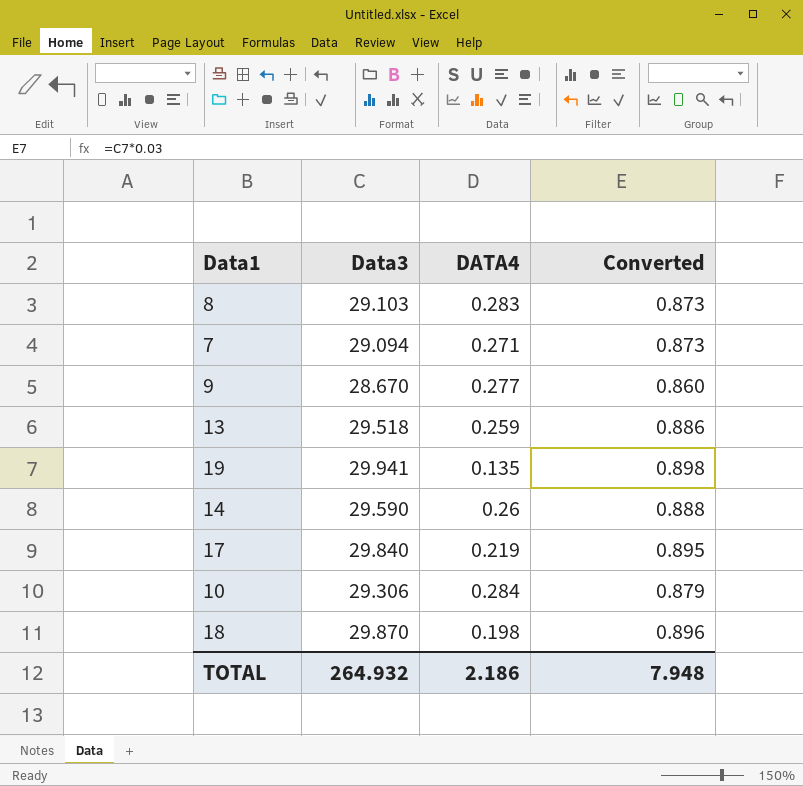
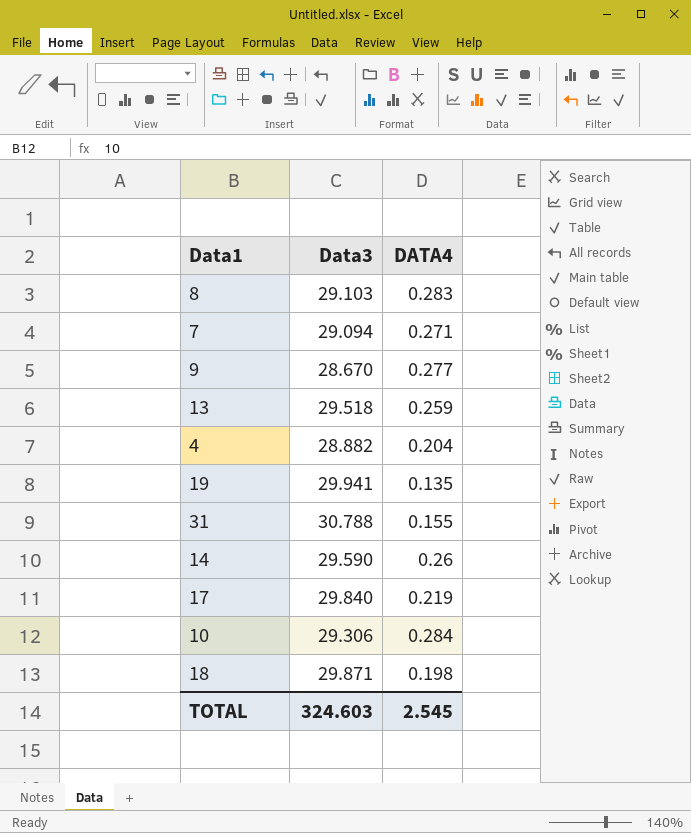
column Converted | formula: [Data3] * 0.03 -> none
row 4: none -> 28.882 | 0.204
row 31: none -> 30.788 | 0.155
18 | Data3: 29.870 -> 29.871
TOTAL | Data3: 264.932 -> 324.603
TOTAL | DATA4: 2.186 -> 2.545

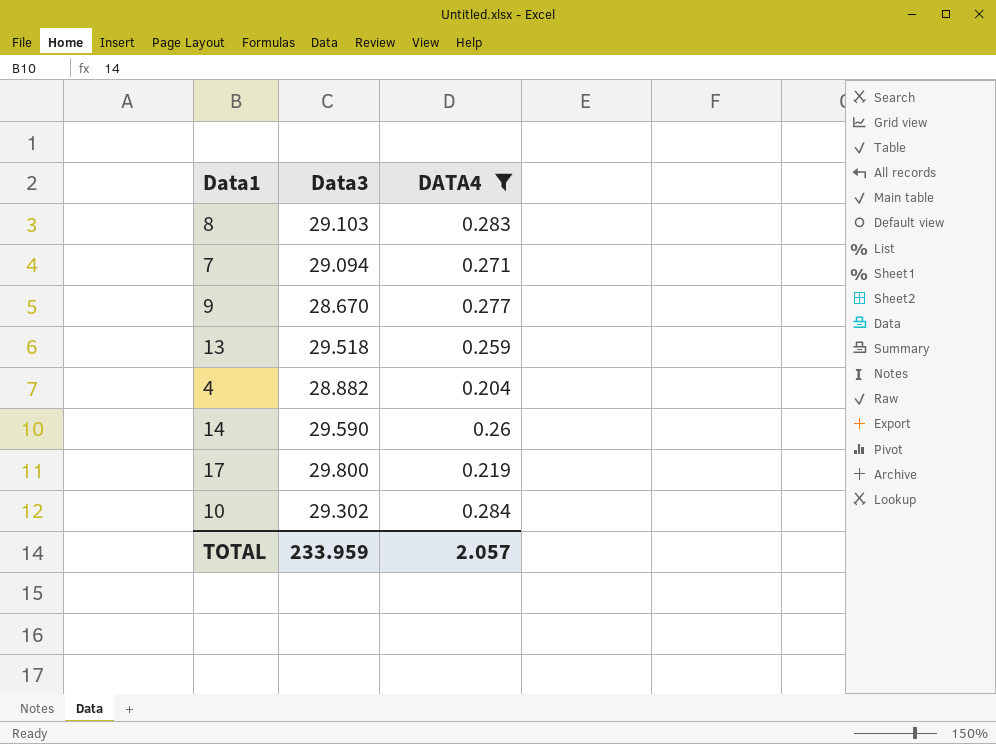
filter: none -> DATA4 >= 0.204
17 | Data3: 29.840 -> 29.800
10 | Data3: 29.306 -> 29.302
TOTAL | Data3: 324.603 -> 233.959
TOTAL | DATA4: 2.545 -> 2.057

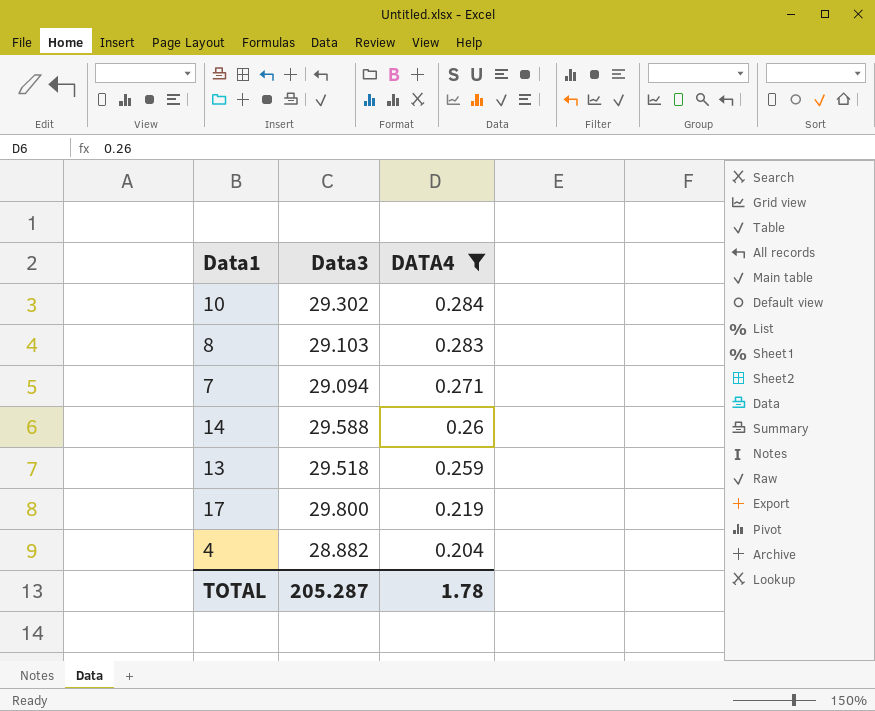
row order: none -> DATA4 descending
row 9: 28.670 | 0.277 -> none
14 | Data3: 29.590 -> 29.588
TOTAL | Data3: 233.959 -> 205.287
TOTAL | DATA4: 2.057 -> 1.78

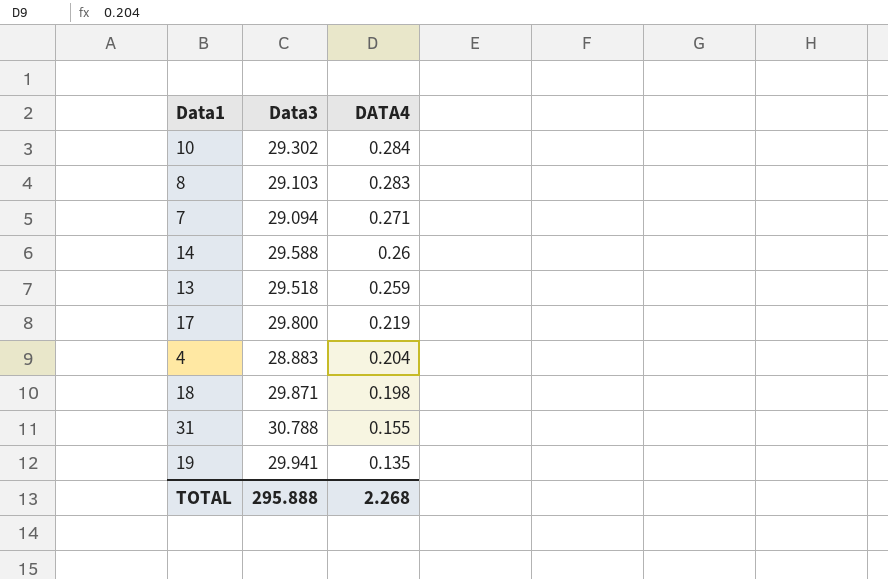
filter: DATA4 >= 0.204 -> none
4 | Data3: 28.882 -> 28.883
TOTAL | Data3: 205.287 -> 295.888
TOTAL | DATA4: 1.78 -> 2.268

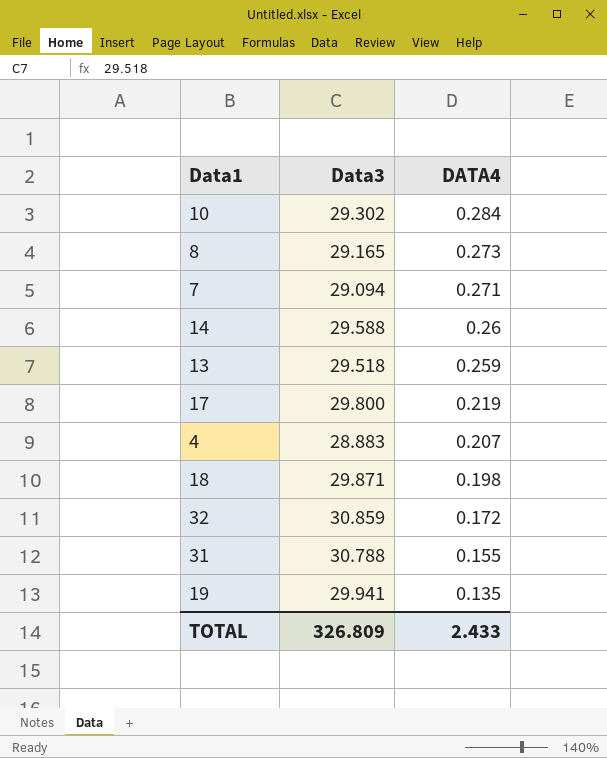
8 | Data3: 29.103 -> 29.165
8 | DATA4: 0.283 -> 0.273
4 | DATA4: 0.204 -> 0.207
row 32: none -> 30.859 | 0.172
TOTAL | Data3: 295.888 -> 326.809
TOTAL | DATA4: 2.268 -> 2.433

